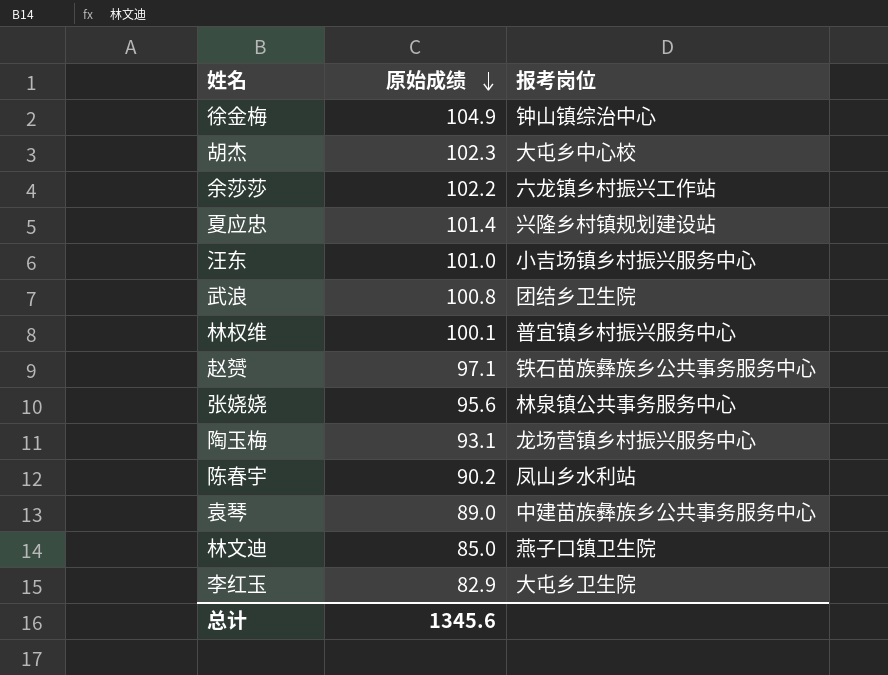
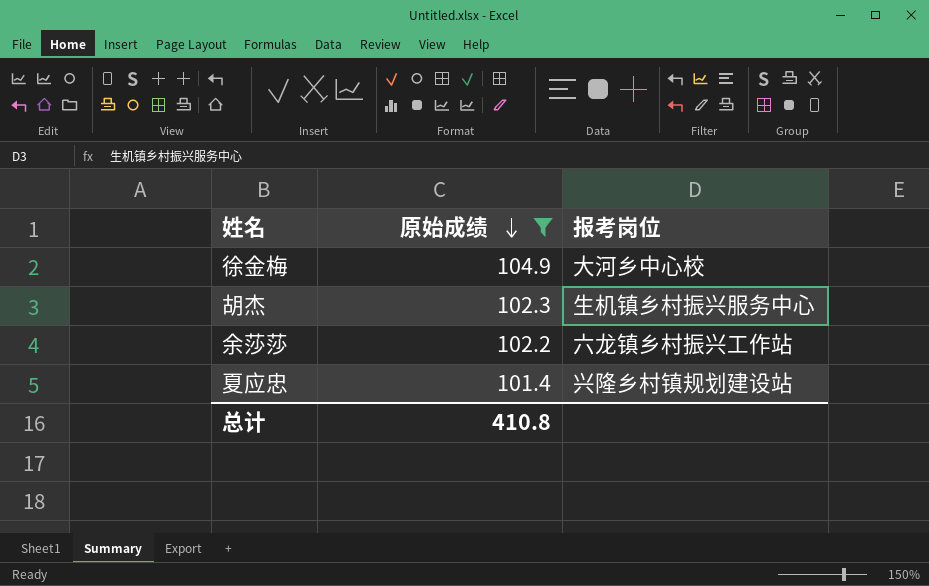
filter: none -> 原始成绩 >= 101.4
徐金梅 | 报考岗位: 钟山镇综治中心 -> 大河乡中心校
胡杰 | 报考岗位: 大屯乡中心校 -> 生机镇乡村振兴服务中心
总计 | 原始成绩: 1345.6 -> 410.8

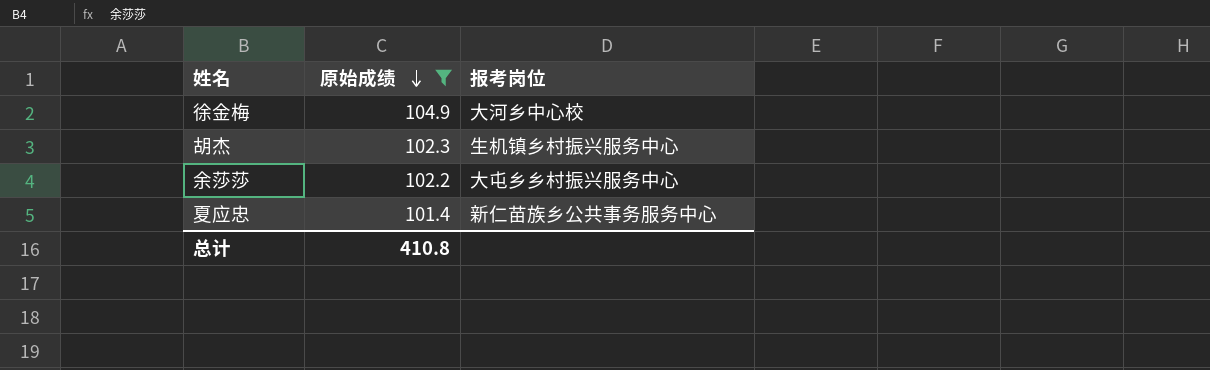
余莎莎 | 报考岗位: 六龙镇乡村振兴工作站 -> 大屯乡乡村振兴服务中心
夏应忠 | 报考岗位: 兴隆乡村镇规划建设站 -> 新仁苗族乡公共事务服务中心

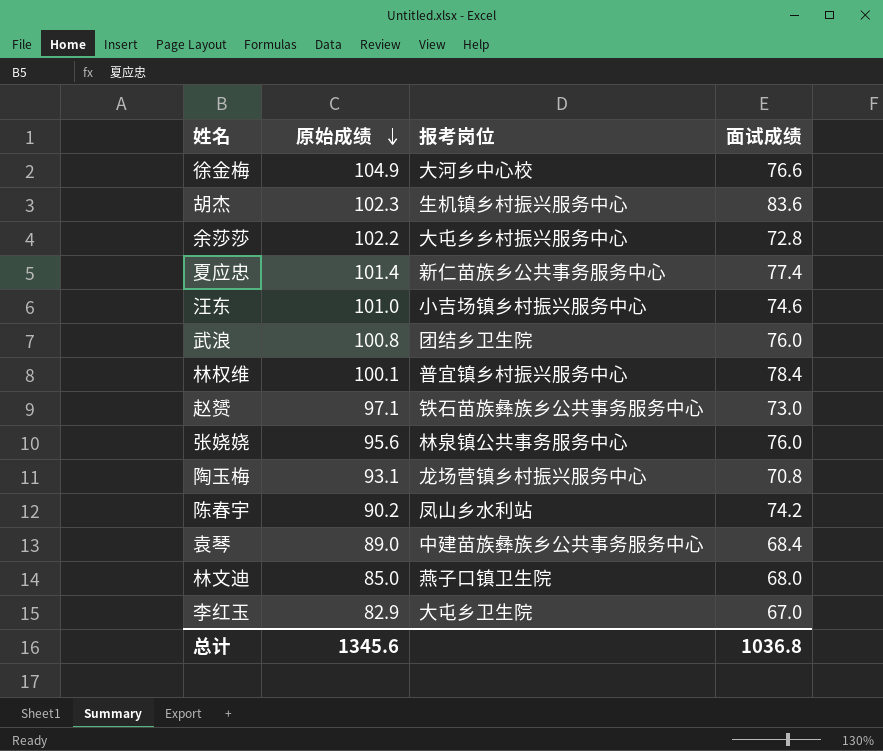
filter: 原始成绩 >= 101.4 -> none
column 面试成绩 | position: none -> 4
总计 | 原始成绩: 410.8 -> 1345.6

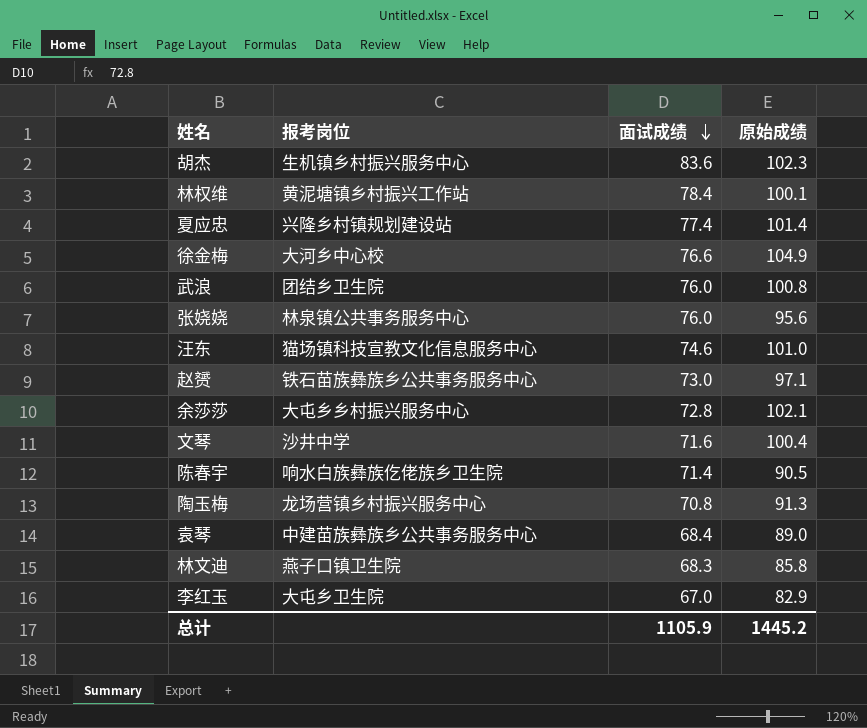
row order: 原始成绩 descending -> 面试成绩 descending
column 原始成绩 | position: 2 -> 4
林权维 | 报考岗位: 普宜镇乡村振兴服务中心 -> 黄泥塘镇乡村振兴工作站
夏应忠 | 报考岗位: 新仁苗族乡公共事务服务中心 -> 兴隆乡村镇规划建设站
汪东 | 报考岗位: 小吉场镇乡村振兴服务中心 -> 猫场镇科技宣教文化信息服务中心
余莎莎 | 原始成绩: 102.2 -> 102.1
row 文琴: none -> 沙井中学 | 71.6 | 100.4
陈春宇 | 报考岗位: 凤山乡水利站 -> 响水白族彝族仡佬族乡卫生院
陈春宇 | 面试成绩: 74.2 -> 71.4
陈春宇 | 原始成绩: 90.2 -> 90.5
陶玉梅 | 原始成绩: 93.1 -> 91.3
林文迪 | 面试成绩: 68.0 -> 68.3
林文迪 | 原始成绩: 85.0 -> 85.8
总计 | 面试成绩: 1036.8 -> 1105.9
总计 | 原始成绩: 1345.6 -> 1445.2

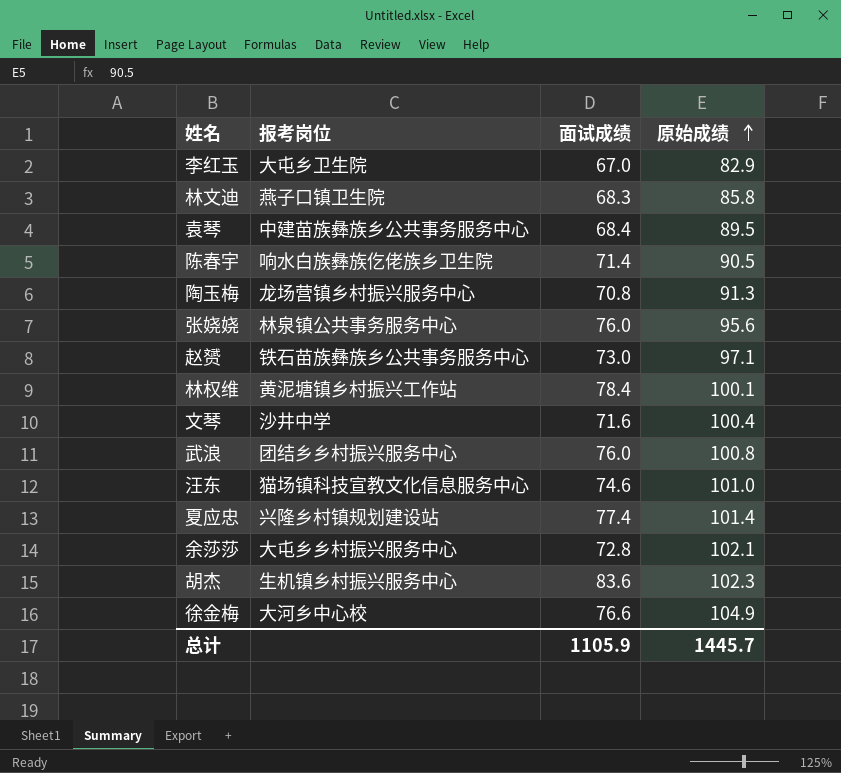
row order: 面试成绩 descending -> 原始成绩 ascending
袁琴 | 原始成绩: 89.0 -> 89.5
武浪 | 报考岗位: 团结乡卫生院 -> 团结乡乡村振兴服务中心
总计 | 原始成绩: 1445.2 -> 1445.7

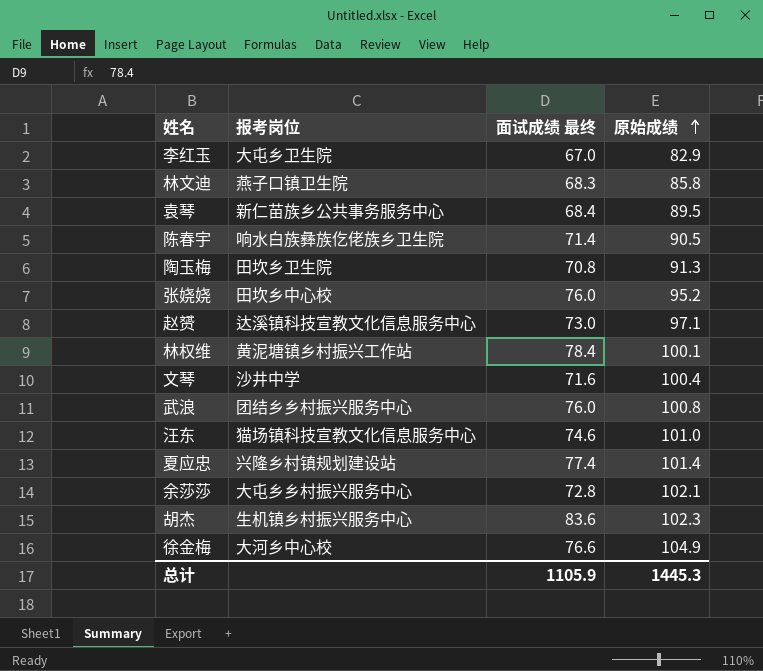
column name: 面试成绩 -> 面试成绩 最终
袁琴 | 报考岗位: 中建苗族彝族乡公共事务服务中心 -> 新仁苗族乡公共事务服务中心
陶玉梅 | 报考岗位: 龙场营镇乡村振兴服务中心 -> 田坎乡卫生院
张娆娆 | 报考岗位: 林泉镇公共事务服务中心 -> 田坎乡中心校
张娆娆 | 原始成绩: 95.6 -> 95.2
赵赟 | 报考岗位: 铁石苗族彝族乡公共事务服务中心 -> 达溪镇科技宣教文化信息服务中心
总计 | 原始成绩: 1445.7 -> 1445.3

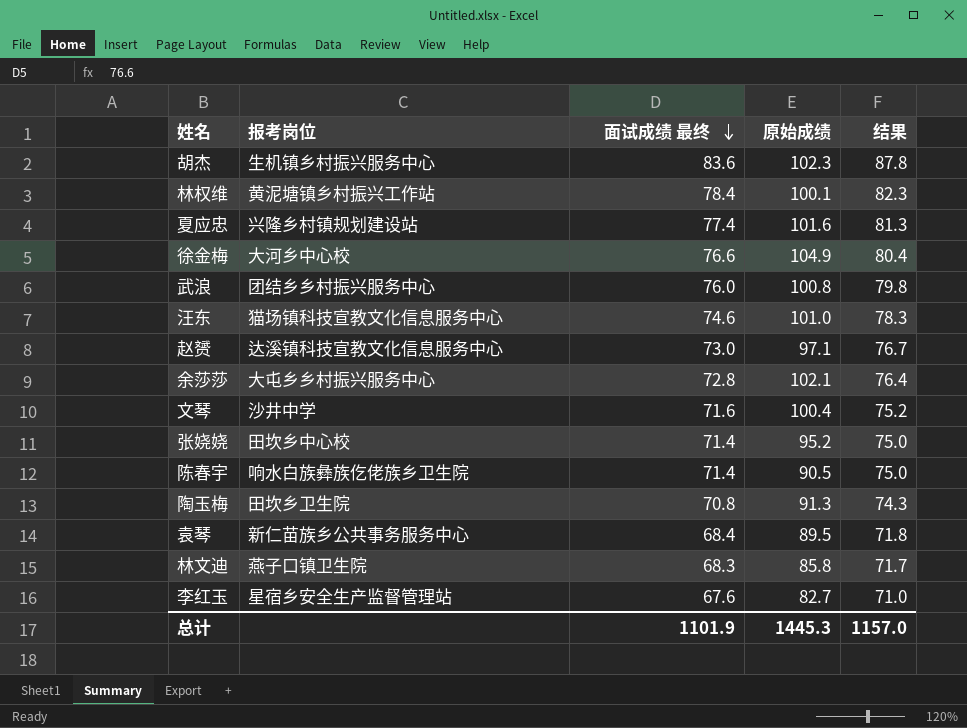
row order: 原始成绩 ascending -> 面试成绩 最终 descending
column 结果 | formula: none -> [面试成绩 最终] * 1.05
夏应忠 | 原始成绩: 101.4 -> 101.6
张娆娆 | 面试成绩 最终: 76.0 -> 71.4
李红玉 | 报考岗位: 大屯乡卫生院 -> 星宿乡安全生产监督管理站
李红玉 | 面试成绩 最终: 67.0 -> 67.6
李红玉 | 原始成绩: 82.9 -> 82.7
总计 | 面试成绩 最终: 1105.9 -> 1101.9

